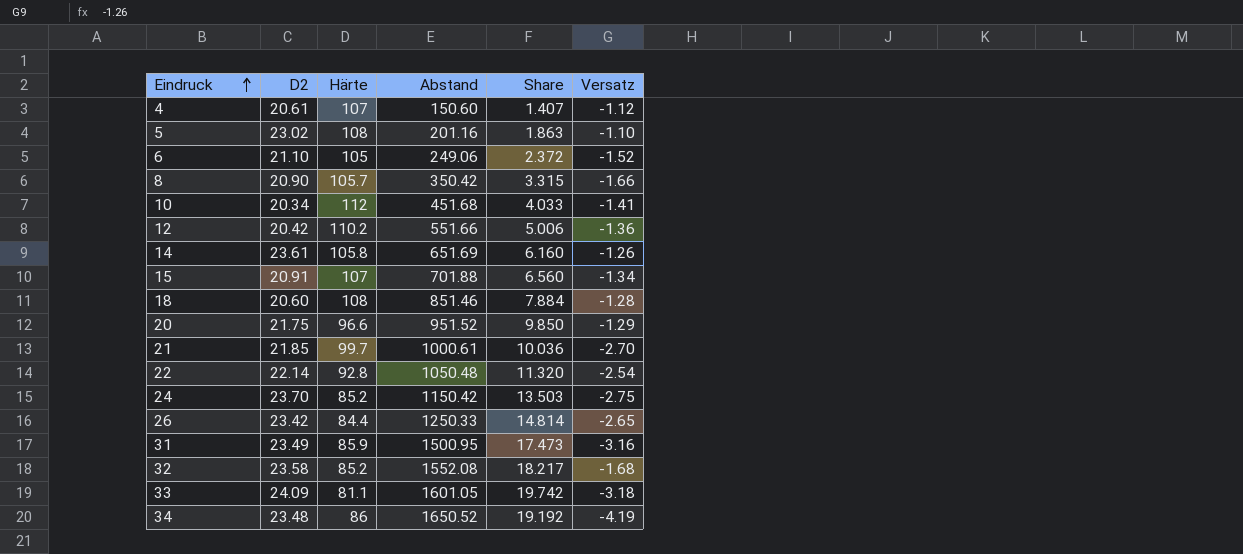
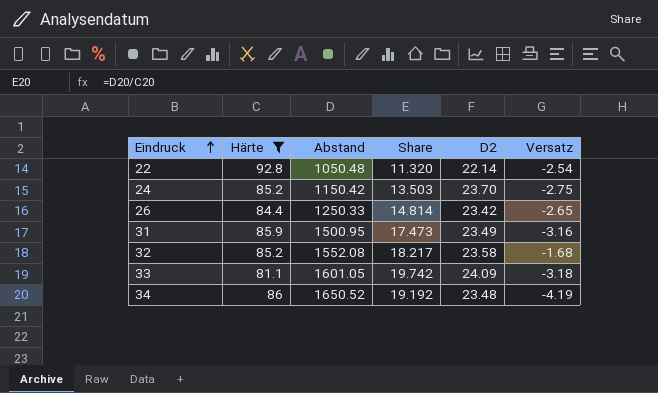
filter: none -> Härte <= 92.8
column D2 | position: 2 -> 5

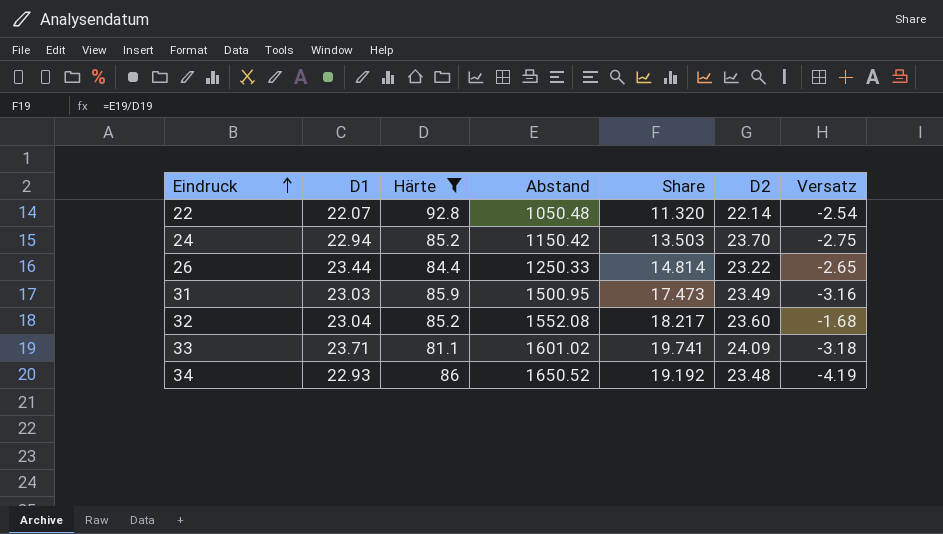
column D1 | position: none -> 2
26 | D2: 23.42 -> 23.22
32 | D2: 23.58 -> 23.60
33 | Abstand: 1601.05 -> 1601.02
33 | Share: 19.742 -> 19.741

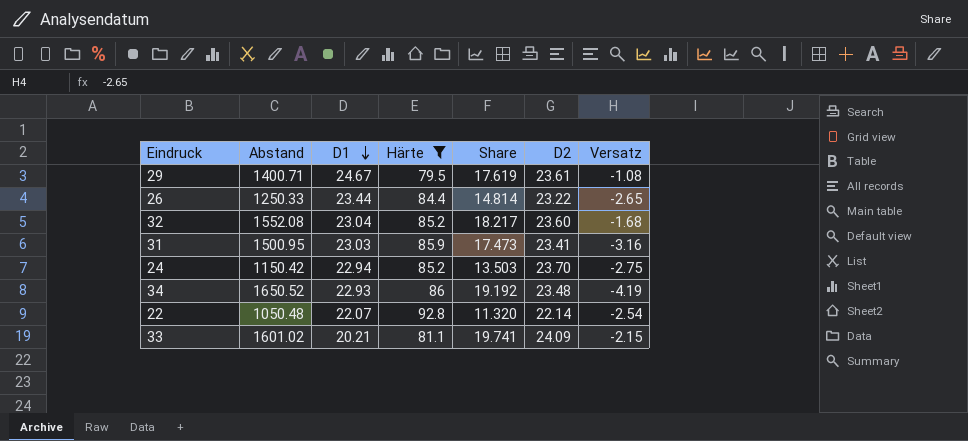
row order: Eindruck ascending -> D1 descending
column Abstand | position: 4 -> 2
row 29: none -> 1400.71 | 24.67 | 79.5 | 17.619 | 23.61 | -1.08
31 | D2: 23.49 -> 23.41
33 | D1: 23.71 -> 20.21
33 | Versatz: -3.18 -> -2.15

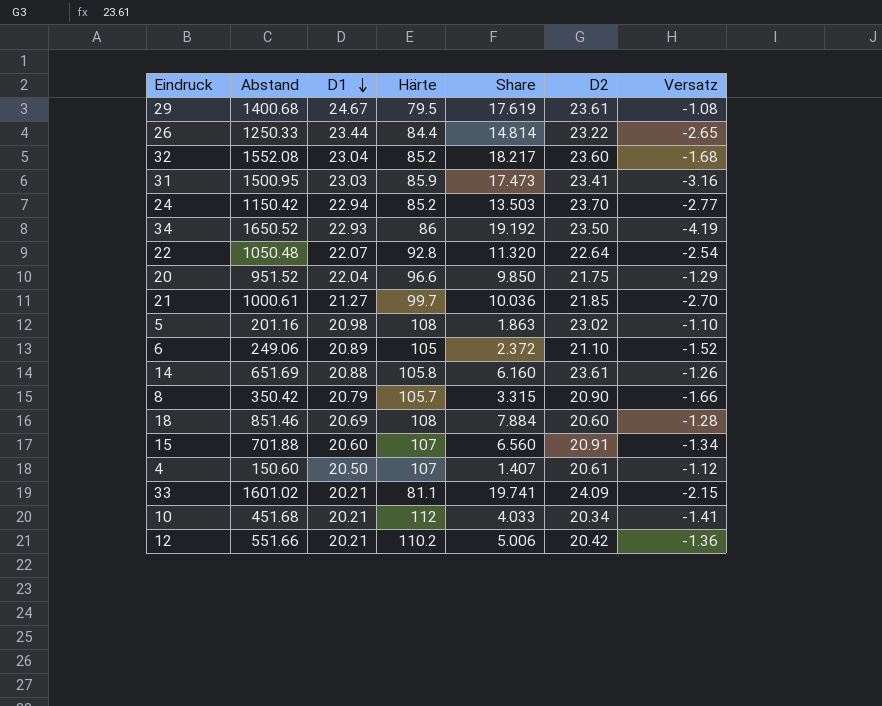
filter: Härte <= 92.8 -> none
29 | Abstand: 1400.71 -> 1400.68
24 | Versatz: -2.75 -> -2.77
34 | D2: 23.48 -> 23.50
22 | D2: 22.14 -> 22.64

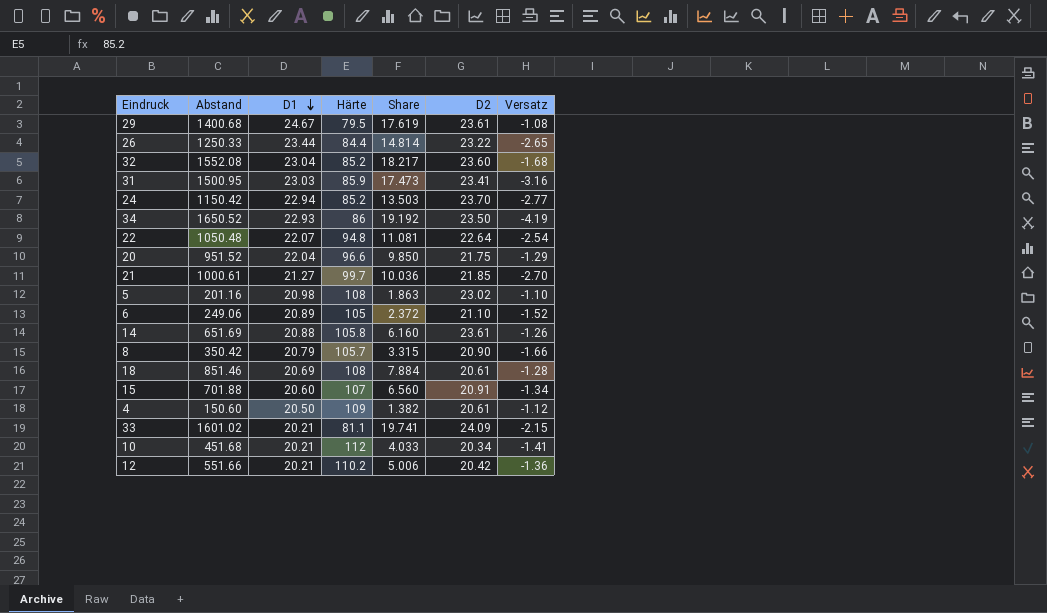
22 | Härte: 92.8 -> 94.8
22 | Share: 11.320 -> 11.081
18 | D2: 20.60 -> 20.61
4 | Härte: 107 -> 109
4 | Share: 1.407 -> 1.382

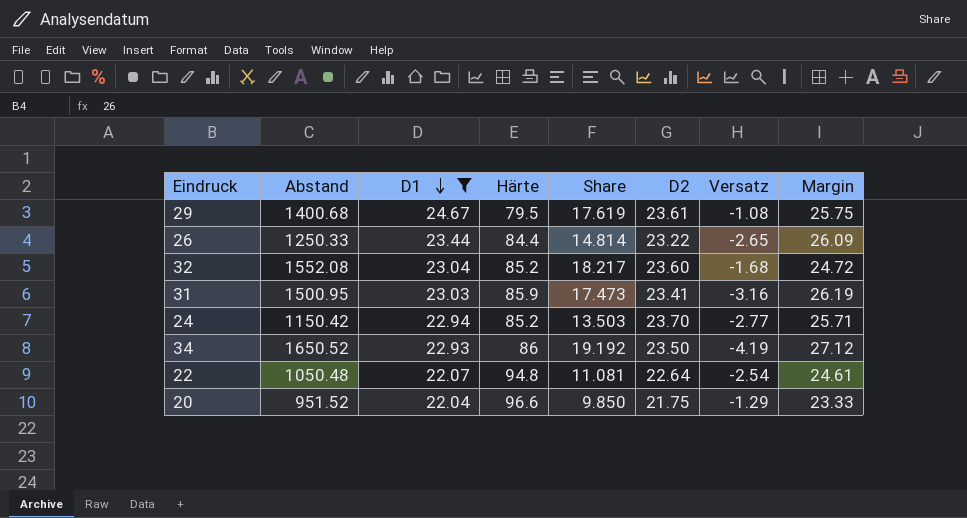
filter: none -> D1 >= 22.04
column Margin | formula: none -> [D1] - [Versatz]

